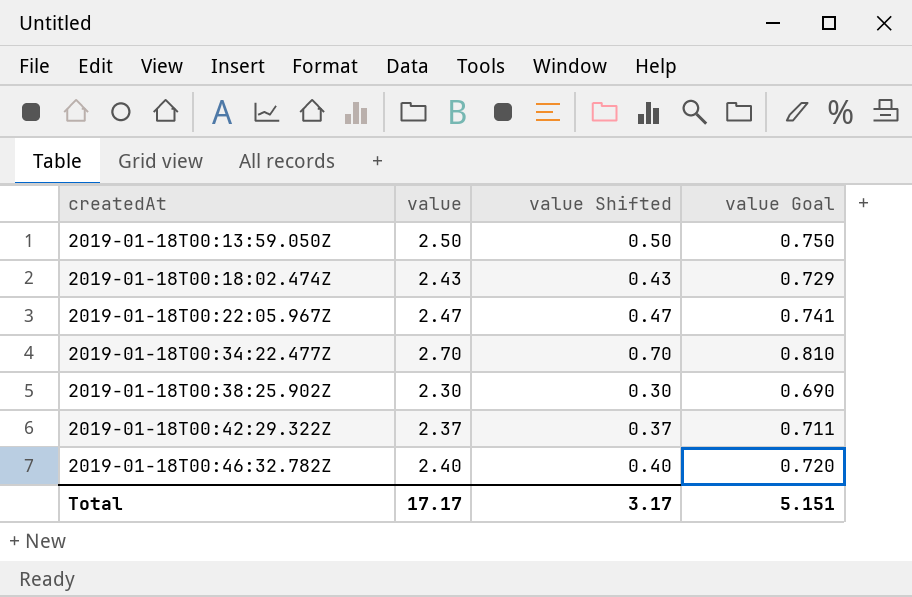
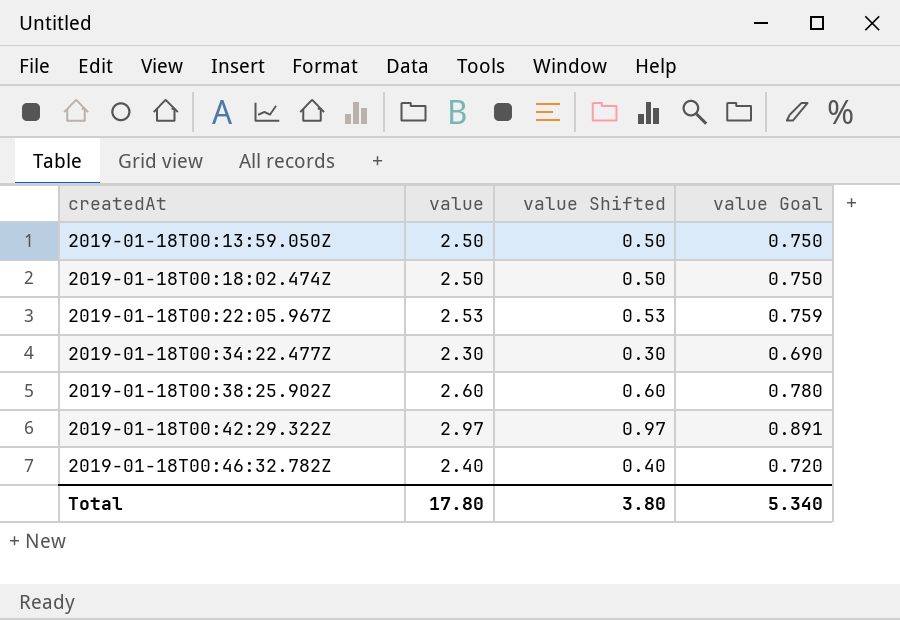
2019-01-18T00:18:02.474Z | value: 2.43 -> 2.50
2019-01-18T00:18:02.474Z | value Shifted: 0.43 -> 0.50
2019-01-18T00:18:02.474Z | value Goal: 0.729 -> 0.750
2019-01-18T00:22:05.967Z | value: 2.47 -> 2.53
2019-01-18T00:22:05.967Z | value Shifted: 0.47 -> 0.53
2019-01-18T00:22:05.967Z | value Goal: 0.741 -> 0.759
2019-01-18T00:34:22.477Z | value: 2.70 -> 2.30
2019-01-18T00:34:22.477Z | value Shifted: 0.70 -> 0.30
2019-01-18T00:34:22.477Z | value Goal: 0.810 -> 0.690
2019-01-18T00:38:25.902Z | value: 2.30 -> 2.60
2019-01-18T00:38:25.902Z | value Shifted: 0.30 -> 0.60
2019-01-18T00:38:25.902Z | value Goal: 0.690 -> 0.780
2019-01-18T00:42:29.322Z | value: 2.37 -> 2.97
2019-01-18T00:42:29.322Z | value Shifted: 0.37 -> 0.97
2019-01-18T00:42:29.322Z | value Goal: 0.711 -> 0.891
Total | value: 17.17 -> 17.80
Total | value Shifted: 3.17 -> 3.80
Total | value Goal: 5.151 -> 5.340

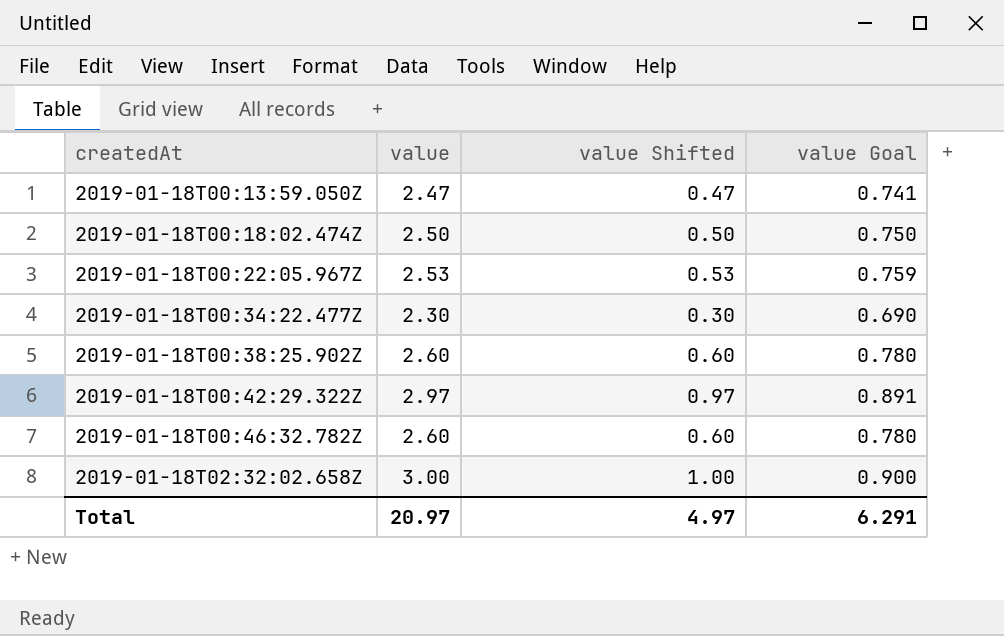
2019-01-18T00:13:59.050Z | value: 2.50 -> 2.47
2019-01-18T00:13:59.050Z | value Shifted: 0.50 -> 0.47
2019-01-18T00:13:59.050Z | value Goal: 0.750 -> 0.741
2019-01-18T00:46:32.782Z | value: 2.40 -> 2.60
2019-01-18T00:46:32.782Z | value Shifted: 0.40 -> 0.60
2019-01-18T00:46:32.782Z | value Goal: 0.720 -> 0.780
row 2019-01-18T02:32:02.658Z: none -> 3.00 | 1.00 | 0.900
Total | value: 17.80 -> 20.97
Total | value Shifted: 3.80 -> 4.97
Total | value Goal: 5.340 -> 6.291

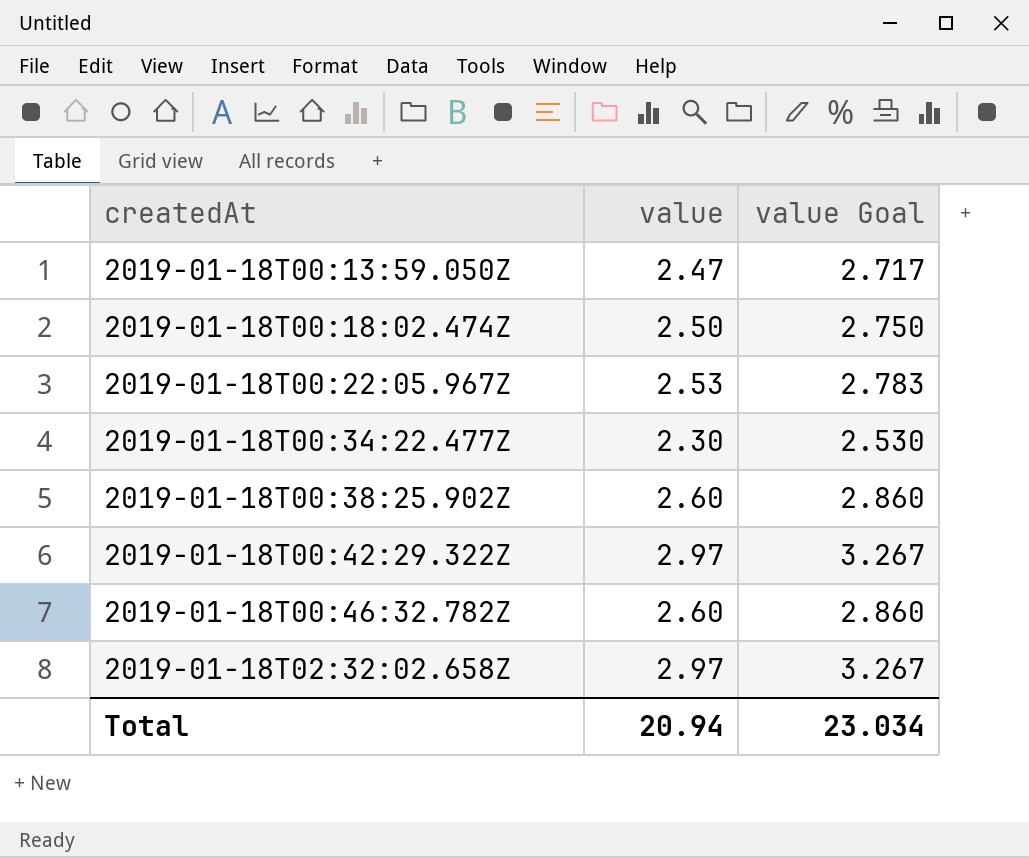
column value Shifted | formula: [value] - 2 -> none
column value Goal | formula: [value] * 0.3 -> [value] * 1.1
2019-01-18T02:32:02.658Z | value: 3.00 -> 2.97
Total | value: 20.97 -> 20.94
Total | value Goal: 6.291 -> 23.034

